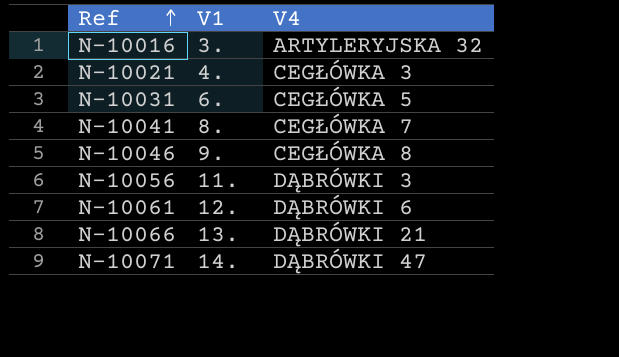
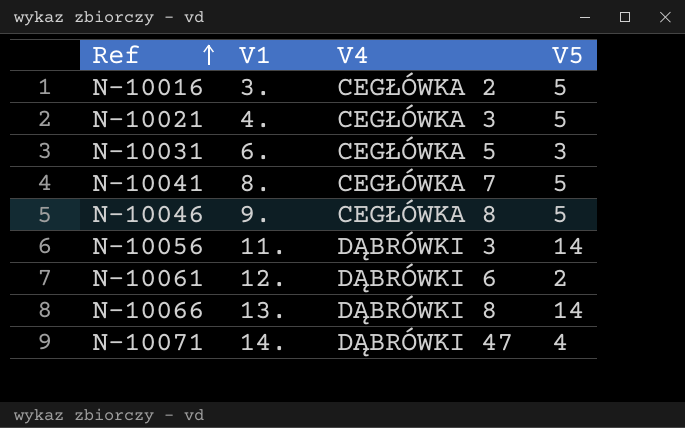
column V5 | position: none -> 4
N-10016 | V4: ARTYLERYJSKA 32 -> CEGŁÓWKA 2
N-10066 | V4: DĄBRÓWKI 21 -> DĄBRÓWKI 8

